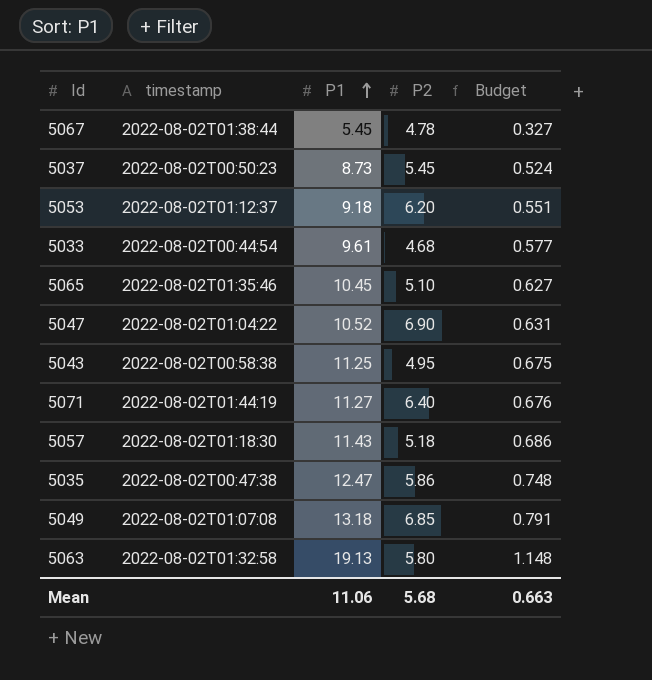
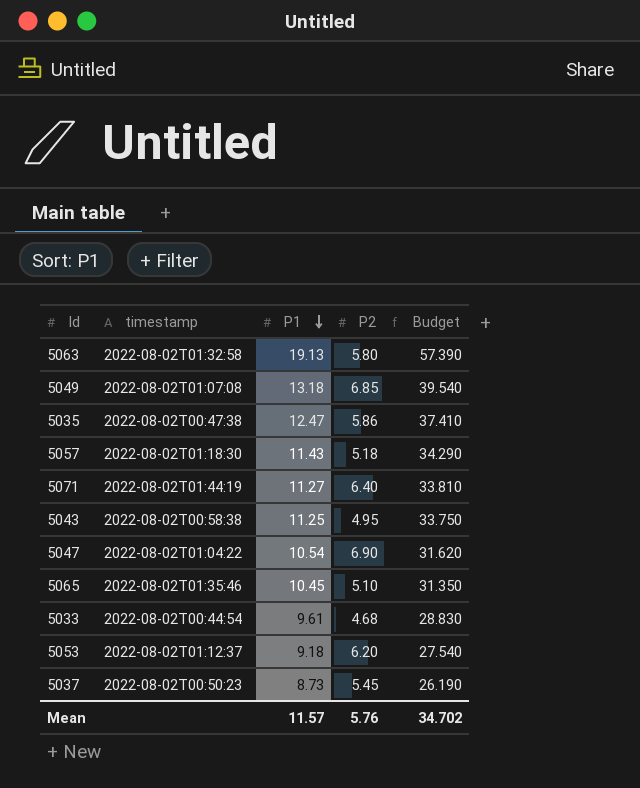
row order: P1 ascending -> P1 descending
column Budget | formula: [P1] * 0.06 -> [P1] * 3
row 5067: 2022-08-02T01:38:44 | 5.45 | 4.78 | 0.327 -> none
5047 | P1: 10.52 -> 10.54
Mean | P1: 11.06 -> 11.57
Mean | P2: 5.68 -> 5.76
Mean | Budget: 0.663 -> 34.702

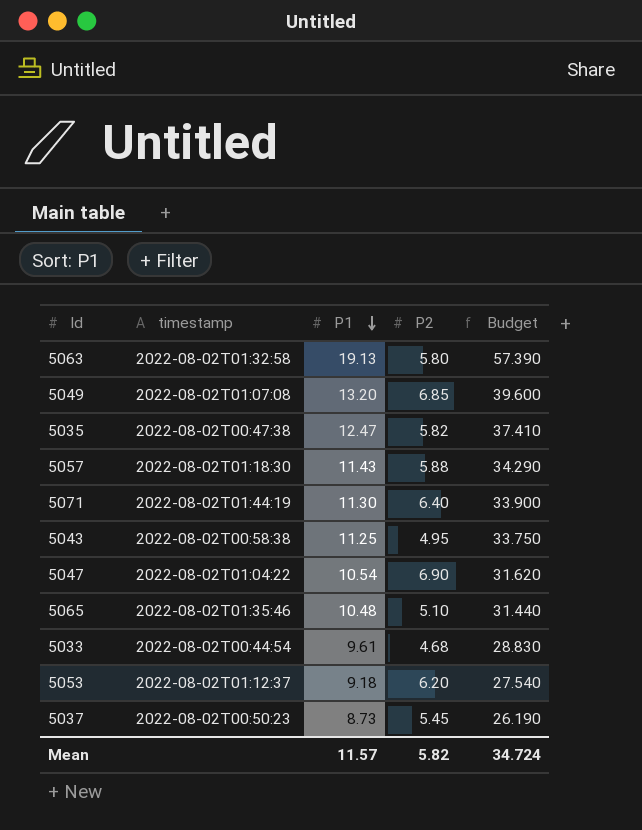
5049 | P1: 13.18 -> 13.20
5049 | Budget: 39.540 -> 39.600
5035 | P2: 5.86 -> 5.82
5057 | P2: 5.18 -> 5.88
5071 | P1: 11.27 -> 11.30
5071 | Budget: 33.810 -> 33.900
5065 | P1: 10.45 -> 10.48
5065 | Budget: 31.350 -> 31.440
Mean | P2: 5.76 -> 5.82
Mean | Budget: 34.702 -> 34.724

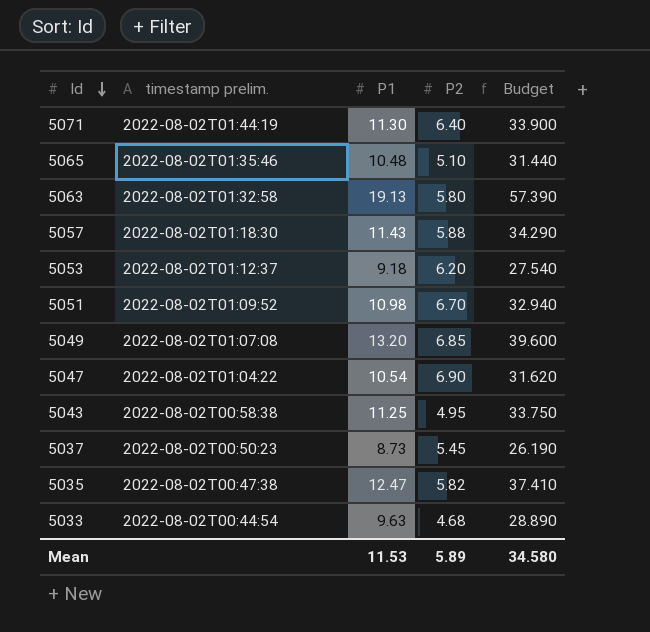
row order: P1 descending -> Id descending
column name: timestamp -> timestamp prelim.
row 5051: none -> 2022-08-02T01:09:52 | 10.98 | 6.70 | 32.940
5033 | P1: 9.61 -> 9.63
5033 | Budget: 28.830 -> 28.890
Mean | P1: 11.57 -> 11.53
Mean | P2: 5.82 -> 5.89
Mean | Budget: 34.724 -> 34.580

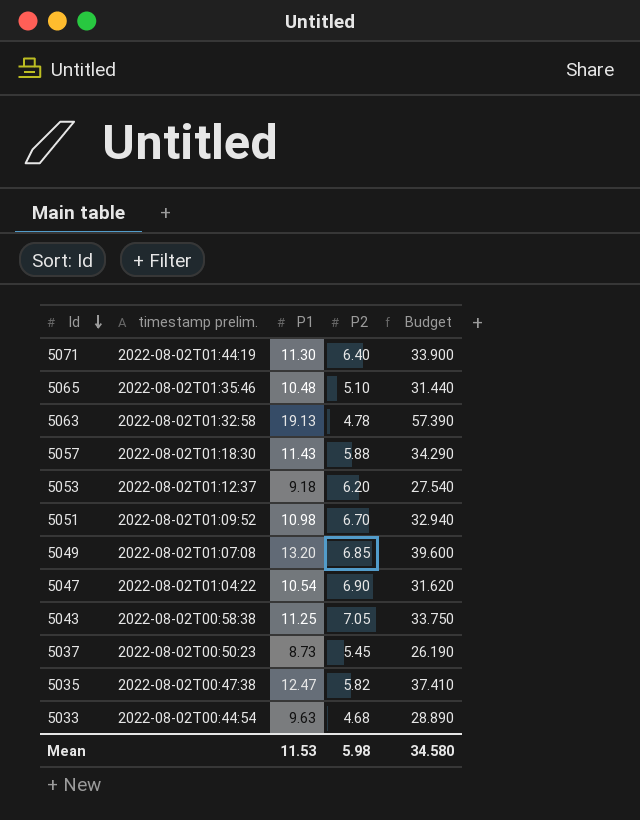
5063 | P2: 5.80 -> 4.78
5043 | P2: 4.95 -> 7.05
Mean | P2: 5.89 -> 5.98

